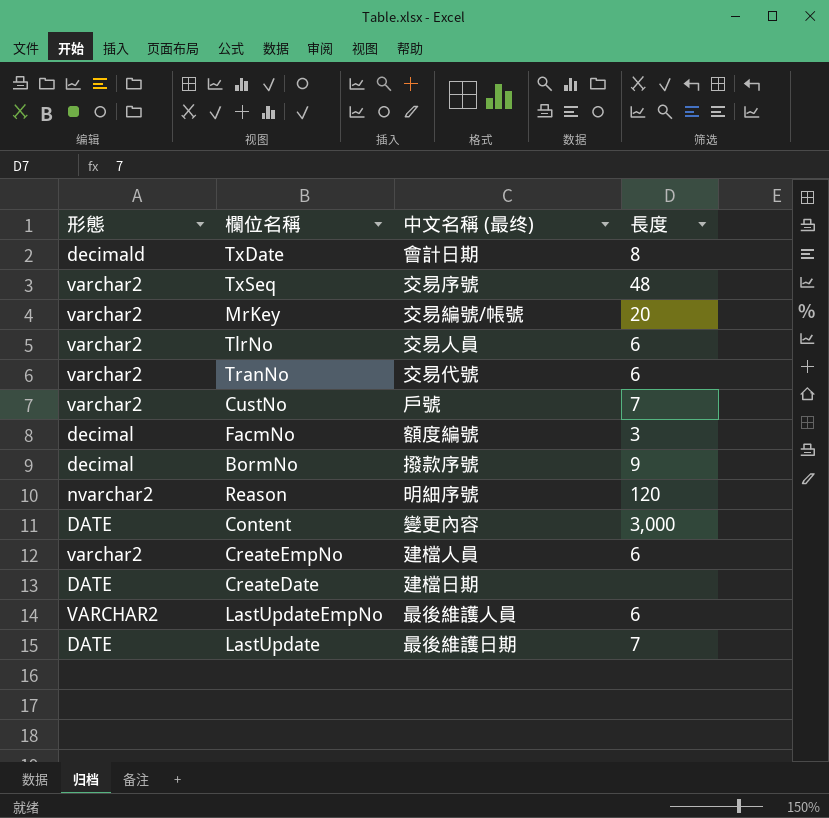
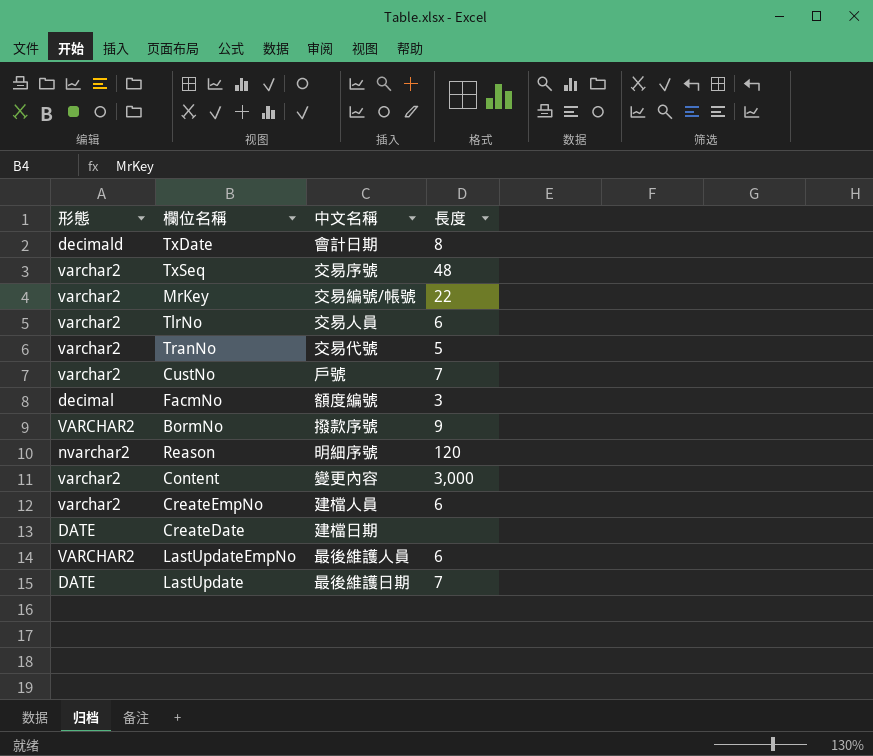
column name: 中文名稱 (最终) -> 中文名稱
MrKey | 長度: 20 -> 22
TranNo | 長度: 6 -> 5
BormNo | 形態: decimal -> VARCHAR2
Content | 形態: DATE -> varchar2

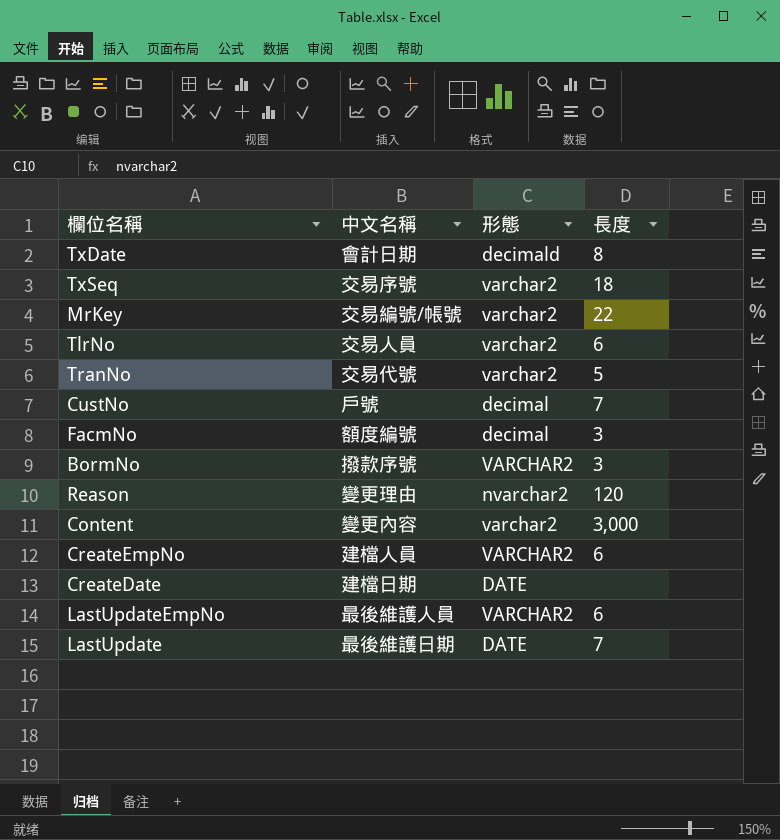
column 形態 | position: 1 -> 3
TxSeq | 長度: 48 -> 18
CustNo | 形態: varchar2 -> decimal
BormNo | 長度: 9 -> 3
Reason | 中文名稱: 明細序號 -> 變更理由
CreateEmpNo | 形態: varchar2 -> VARCHAR2

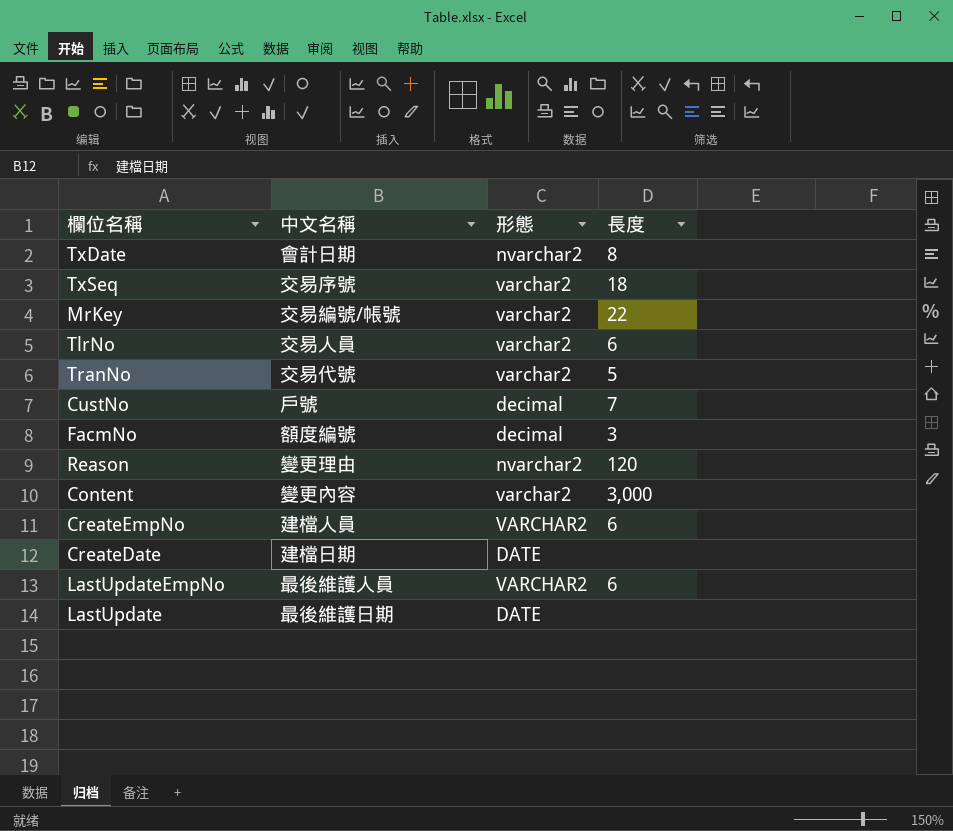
row BormNo: 撥款序號 | VARCHAR2 | 3 -> none
TxDate | 形態: decimald -> nvarchar2
LastUpdate | 長度: 7 -> none

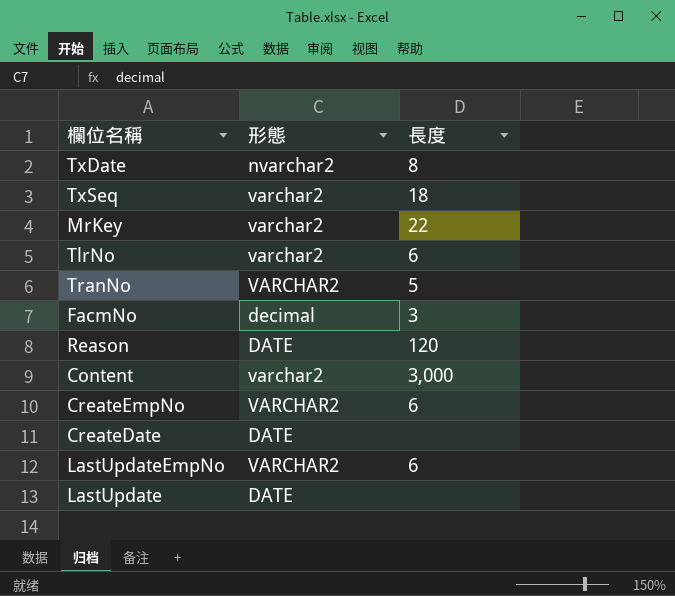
column 中文名稱 | position: 2 -> none
row CustNo: 戶號 | decimal | 7 -> none
TranNo | 形態: varchar2 -> VARCHAR2
Reason | 形態: nvarchar2 -> DATE

